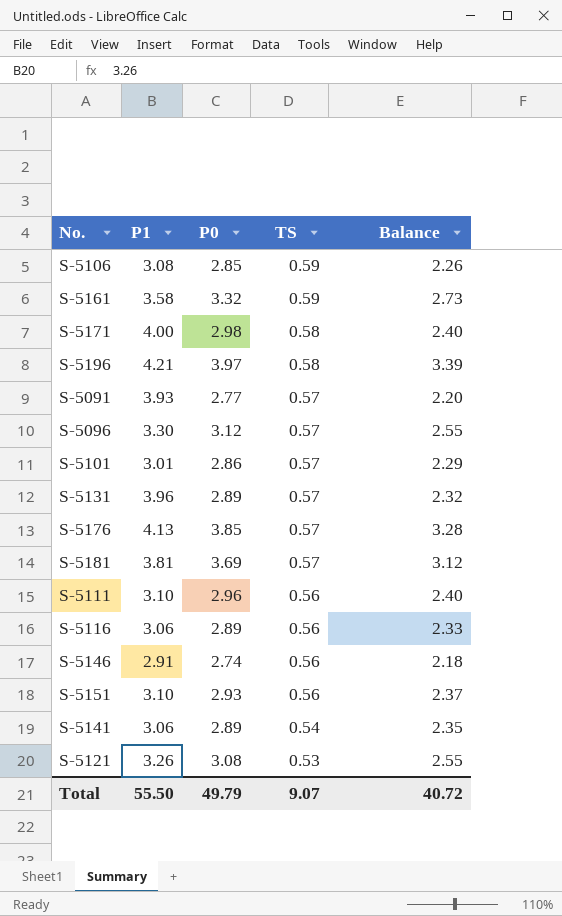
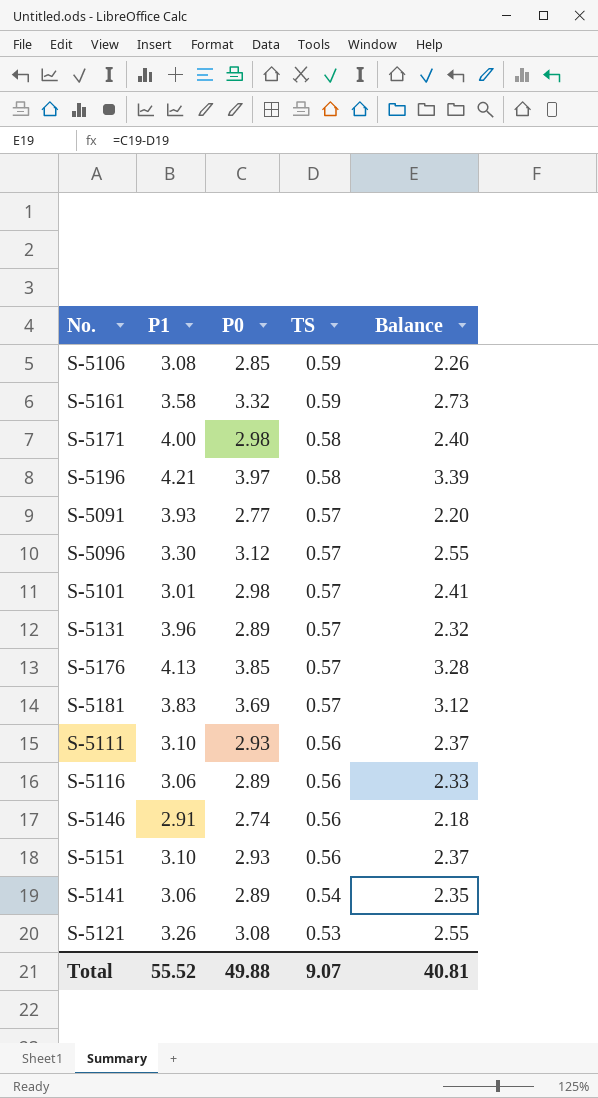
S-5101 | P0: 2.86 -> 2.98
S-5101 | Balance: 2.29 -> 2.41
S-5181 | P1: 3.81 -> 3.83
S-5111 | P0: 2.96 -> 2.93
S-5111 | Balance: 2.40 -> 2.37
Total | P1: 55.50 -> 55.52
Total | P0: 49.79 -> 49.88
Total | Balance: 40.72 -> 40.81

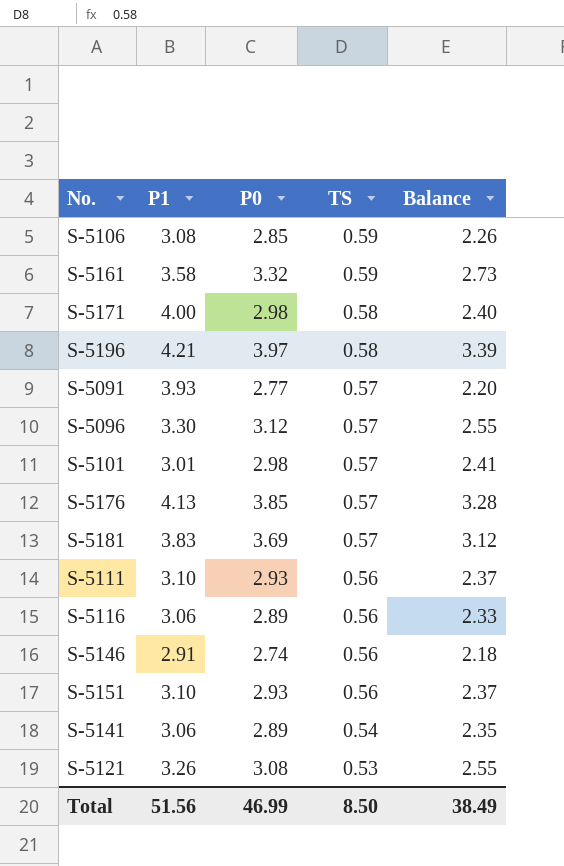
row S-5131: 3.96 | 2.89 | 0.57 | 2.32 -> none
Total | P1: 55.52 -> 51.56
Total | P0: 49.88 -> 46.99
Total | TS: 9.07 -> 8.50
Total | Balance: 40.81 -> 38.49

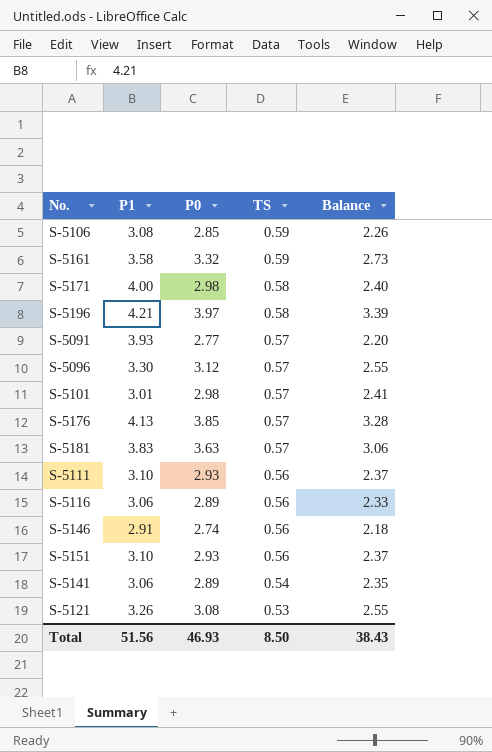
S-5181 | P0: 3.69 -> 3.63
S-5181 | Balance: 3.12 -> 3.06
Total | P0: 46.99 -> 46.93
Total | Balance: 38.49 -> 38.43

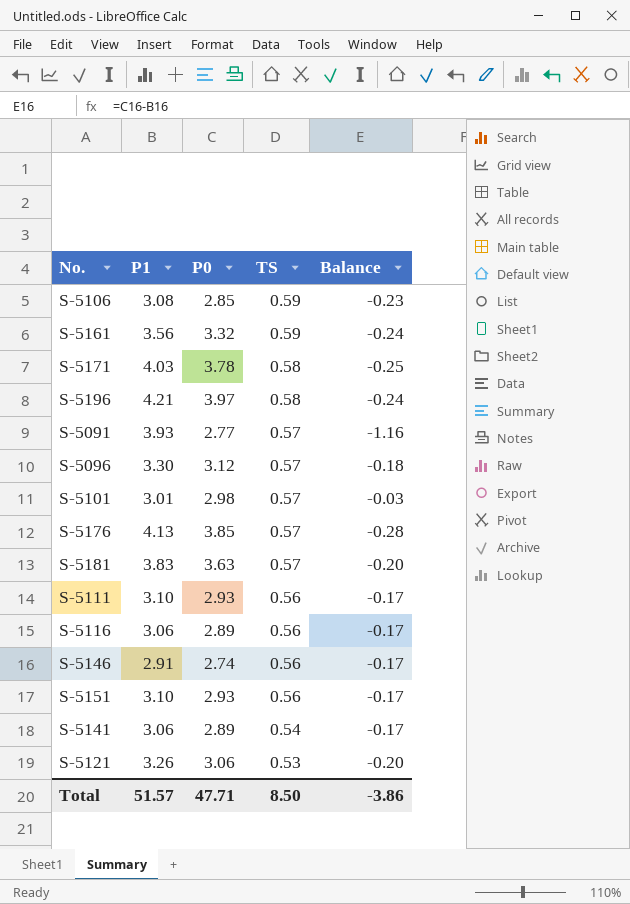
column Balance | formula: [P0] - [TS] -> [P0] - [P1]
S-5161 | P1: 3.58 -> 3.56
S-5171 | P1: 4.00 -> 4.03
S-5171 | P0: 2.98 -> 3.78
S-5121 | P0: 3.08 -> 3.06
Total | P1: 51.56 -> 51.57
Total | P0: 46.93 -> 47.71
Total | Balance: 38.43 -> -3.86

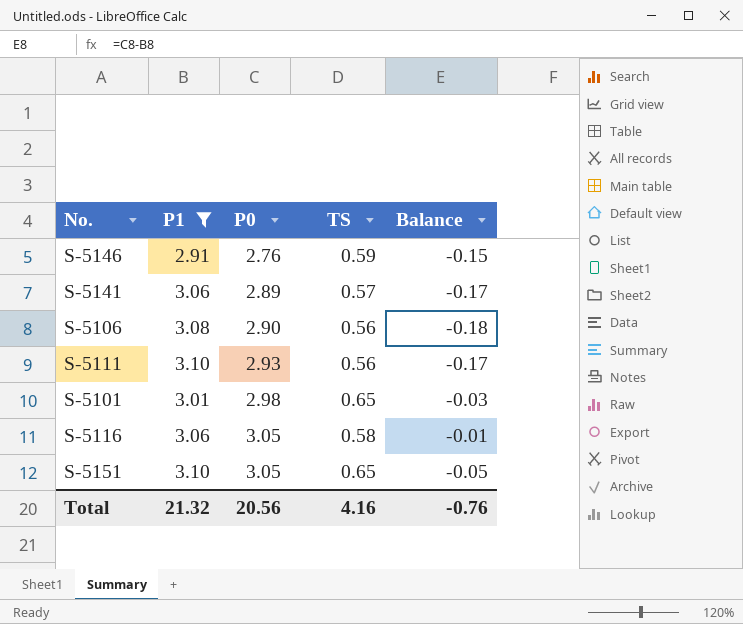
filter: none -> P1 <= 3.10
row order: TS descending -> P0 ascending
S-5146 | P0: 2.74 -> 2.76
S-5146 | TS: 0.56 -> 0.59
S-5146 | Balance: -0.17 -> -0.15
S-5141 | TS: 0.54 -> 0.57
S-5106 | P0: 2.85 -> 2.90
S-5106 | TS: 0.59 -> 0.56
S-5106 | Balance: -0.23 -> -0.18
S-5101 | TS: 0.57 -> 0.65
S-5116 | P0: 2.89 -> 3.05
S-5116 | TS: 0.56 -> 0.58
S-5116 | Balance: -0.17 -> -0.01
S-5151 | P0: 2.93 -> 3.05
S-5151 | TS: 0.56 -> 0.65
S-5151 | Balance: -0.17 -> -0.05
Total | P1: 51.57 -> 21.32
Total | P0: 47.71 -> 20.56
Total | TS: 8.50 -> 4.16
Total | Balance: -3.86 -> -0.76

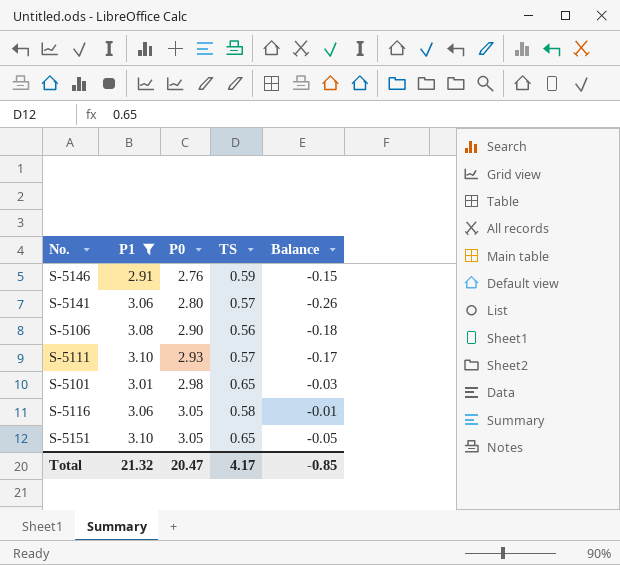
S-5141 | P0: 2.89 -> 2.80
S-5141 | Balance: -0.17 -> -0.26
S-5111 | TS: 0.56 -> 0.57
Total | P0: 20.56 -> 20.47
Total | TS: 4.16 -> 4.17
Total | Balance: -0.76 -> -0.85

